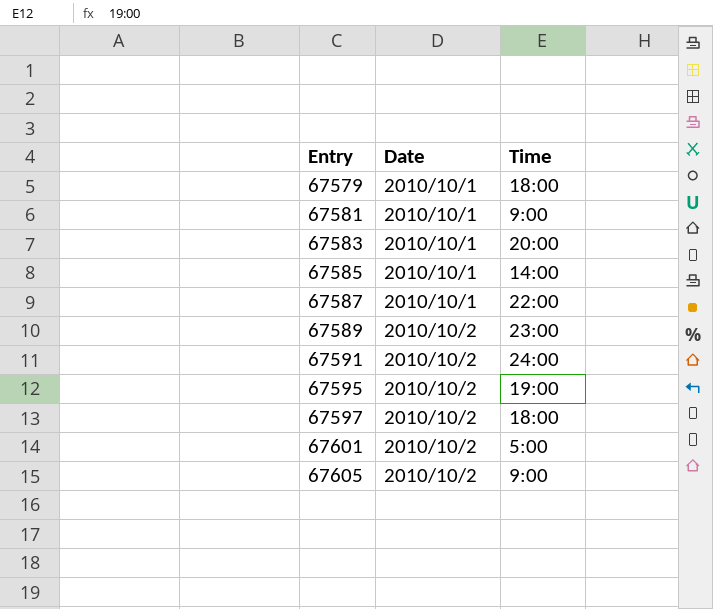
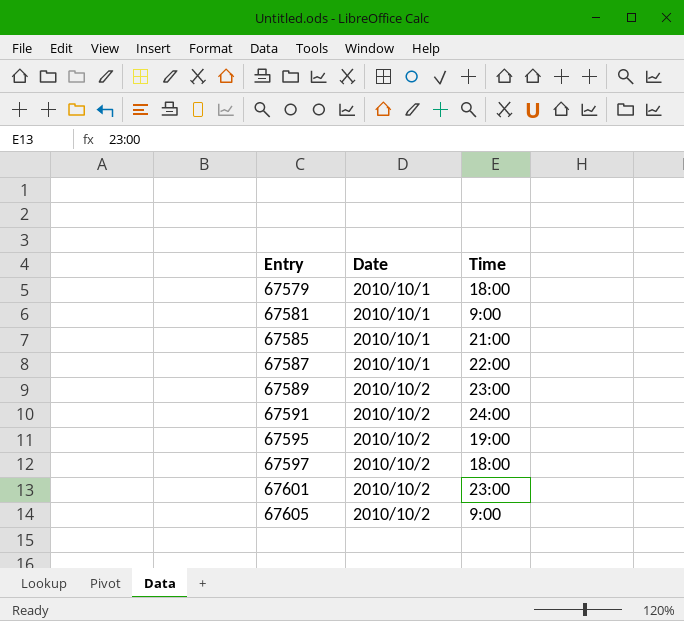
row 67583: 2010/10/1 | 20:00 -> none
67585 | Time: 14:00 -> 21:00
67601 | Time: 5:00 -> 23:00

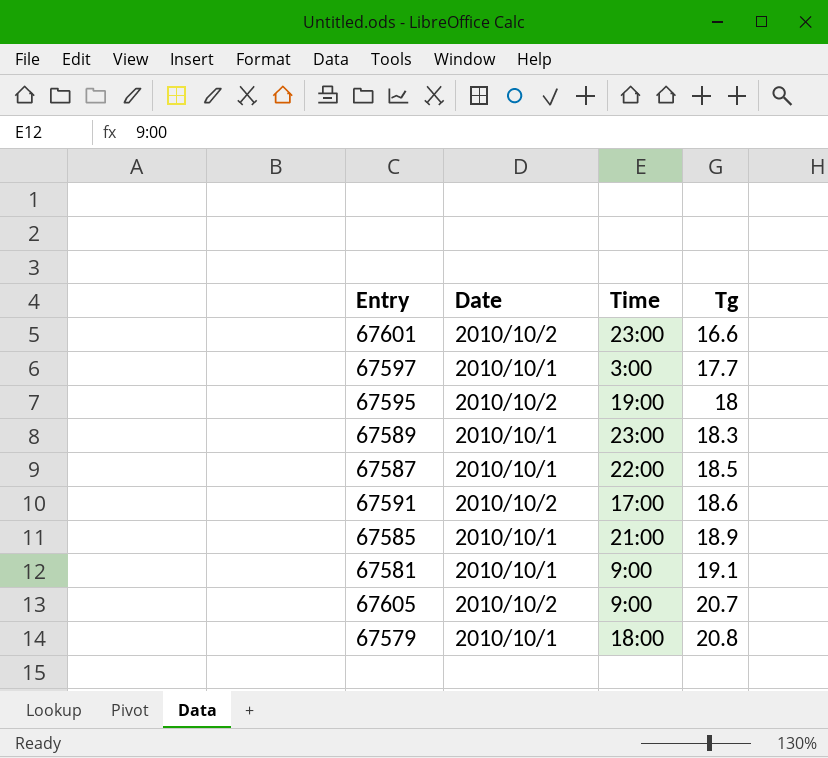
row order: Entry ascending -> Tg ascending
column Tg | position: none -> 4
67597 | Date: 2010/10/2 -> 2010/10/1
67597 | Time: 18:00 -> 3:00
67589 | Date: 2010/10/2 -> 2010/10/1
67591 | Time: 24:00 -> 17:00

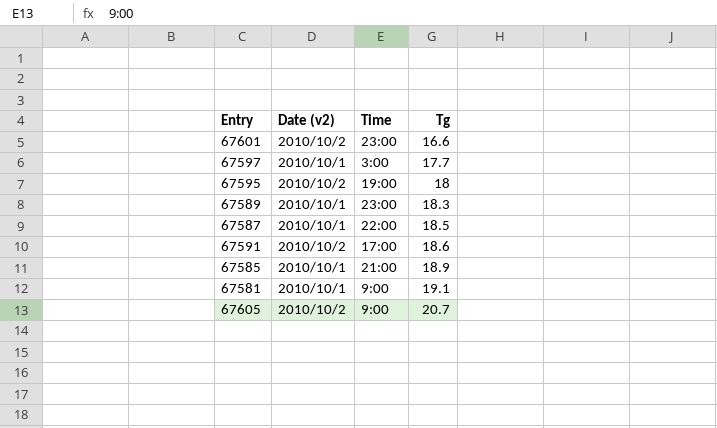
column name: Date -> Date (v2)
row 67579: 2010/10/1 | 18:00 | 20.8 -> none

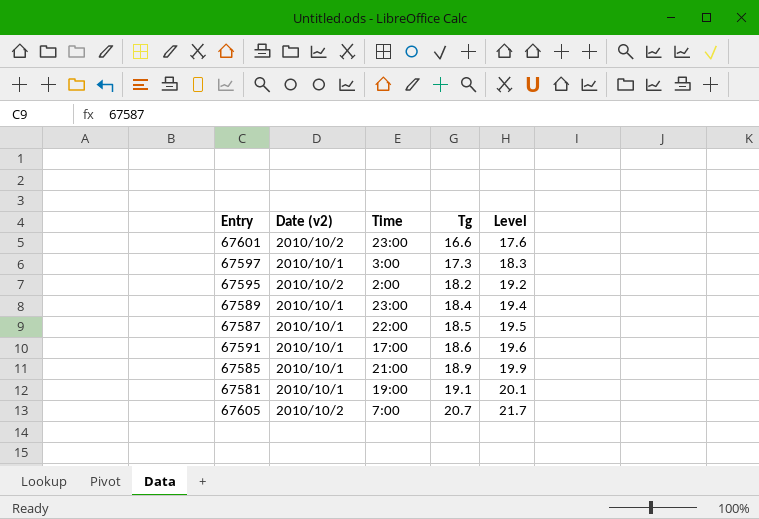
column Level | formula: none -> [Tg] + 1
67597 | Tg: 17.7 -> 17.3
67595 | Time: 19:00 -> 2:00
67595 | Tg: 18 -> 18.2
67589 | Tg: 18.3 -> 18.4
67591 | Date (v2): 2010/10/2 -> 2010/10/1
67581 | Time: 9:00 -> 19:00
67605 | Time: 9:00 -> 7:00

